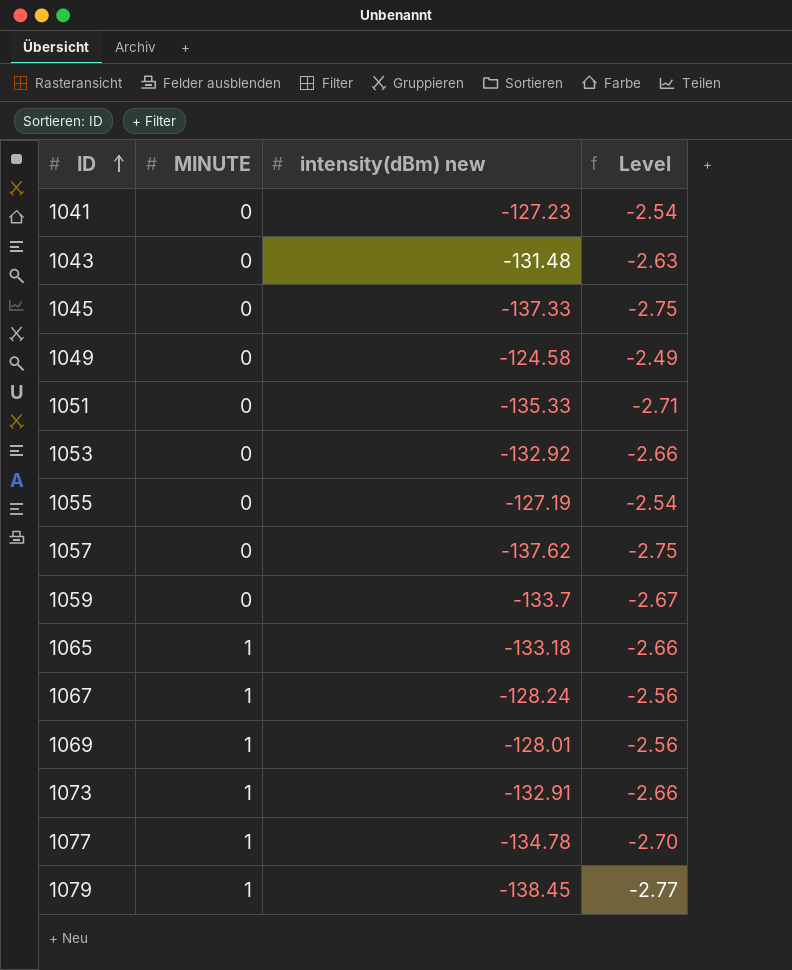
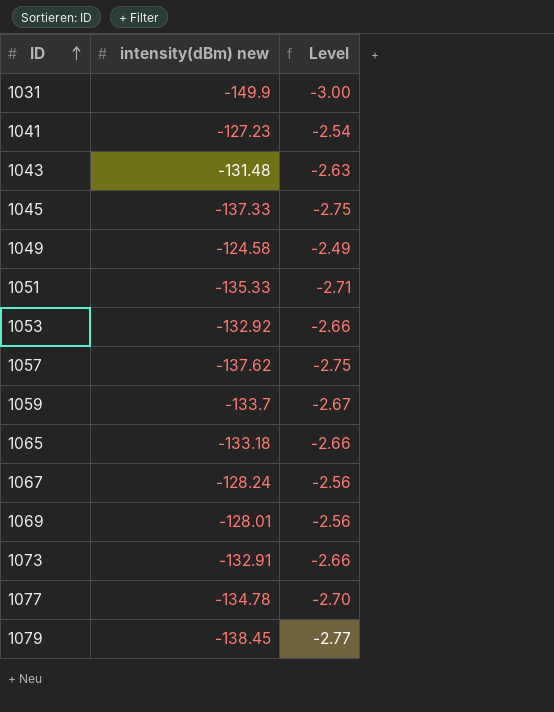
column MINUTE | position: 2 -> none
row 1055: 0 | -127.19 | -2.54 -> none
row 1031: none -> -149.9 | -3.00

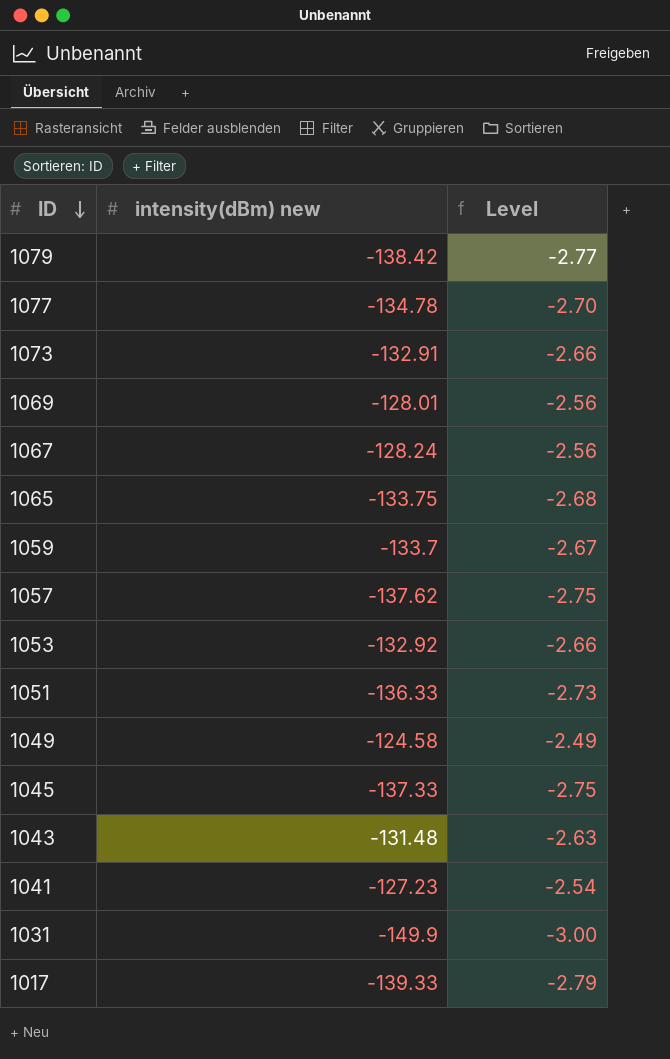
row order: ID ascending -> ID descending
1079 | intensity(dBm) new: -138.45 -> -138.42
1065 | intensity(dBm) new: -133.18 -> -133.75
1065 | Level: -2.66 -> -2.68
1051 | intensity(dBm) new: -135.33 -> -136.33
1051 | Level: -2.71 -> -2.73
row 1017: none -> -139.33 | -2.79

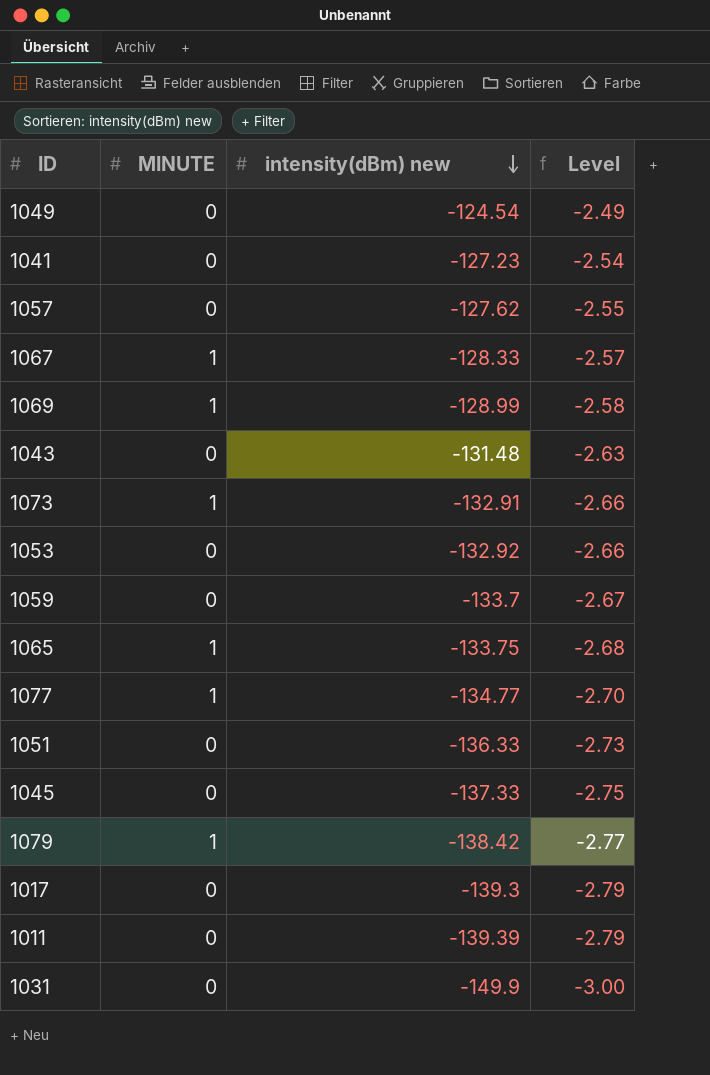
row order: ID descending -> intensity(dBm) new descending
column MINUTE | position: none -> 2
1049 | intensity(dBm) new: -124.58 -> -124.54
1057 | intensity(dBm) new: -137.62 -> -127.62
1057 | Level: -2.75 -> -2.55
1067 | intensity(dBm) new: -128.24 -> -128.33
1067 | Level: -2.56 -> -2.57
1069 | intensity(dBm) new: -128.01 -> -128.99
1069 | Level: -2.56 -> -2.58
1077 | intensity(dBm) new: -134.78 -> -134.77
1017 | intensity(dBm) new: -139.33 -> -139.3
row 1011: none -> 0 | -139.39 | -2.79

